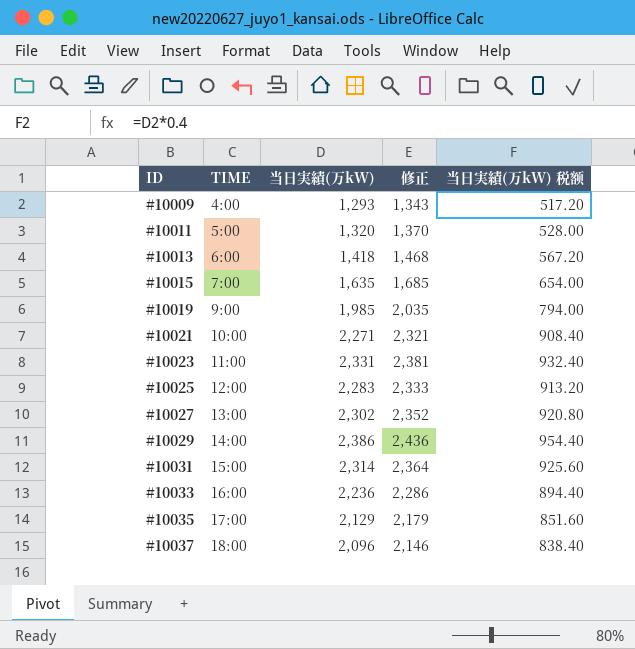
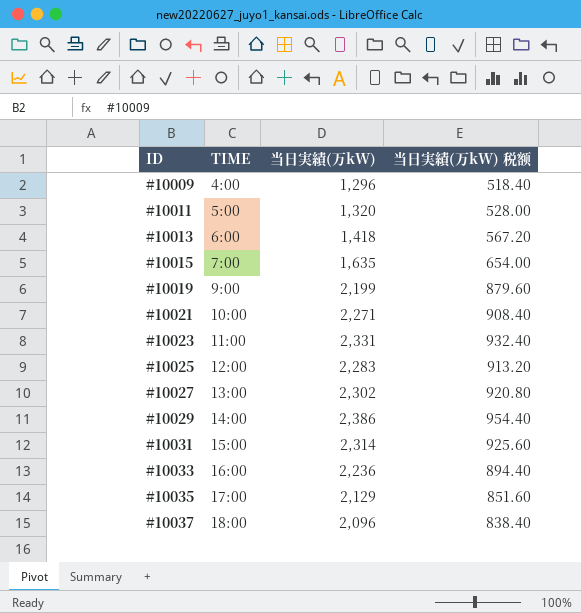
column 修正 | formula: [当日実績(万kW)] + 50 -> none
#10009 | 当日実績(万kW): 1,293 -> 1,296
#10009 | 当日実績(万kW) 税额: 517.20 -> 518.40
#10019 | 当日実績(万kW): 1,985 -> 2,199
#10019 | 当日実績(万kW) 税额: 794.00 -> 879.60

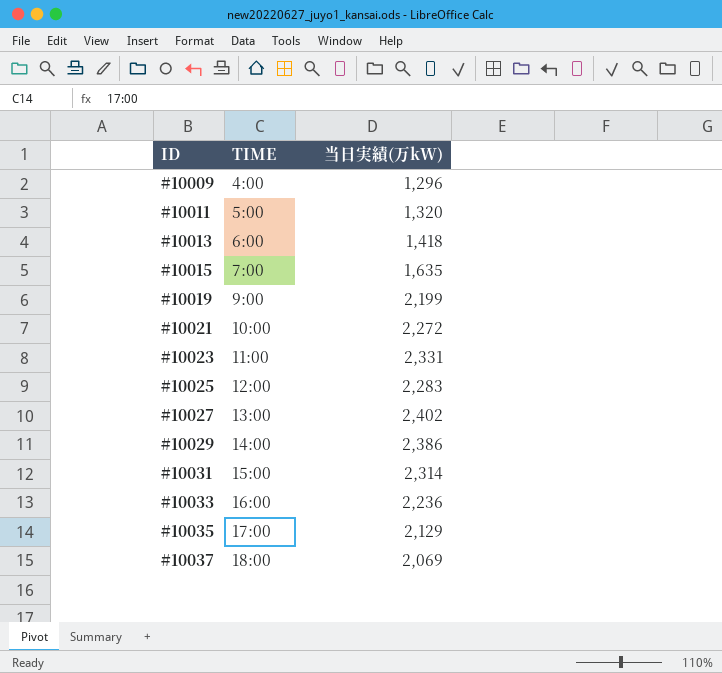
column 当日実績(万kW) 税额 | formula: [当日実績(万kW)] * 0.4 -> none
#10021 | 当日実績(万kW): 2,271 -> 2,272
#10027 | 当日実績(万kW): 2,302 -> 2,402
#10037 | 当日実績(万kW): 2,096 -> 2,069

